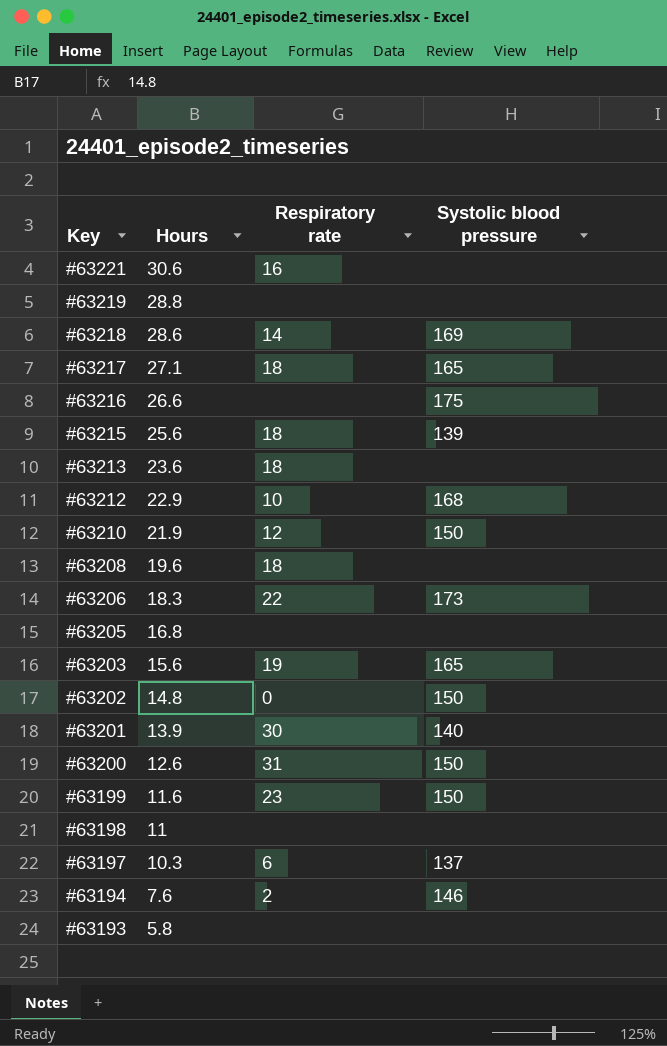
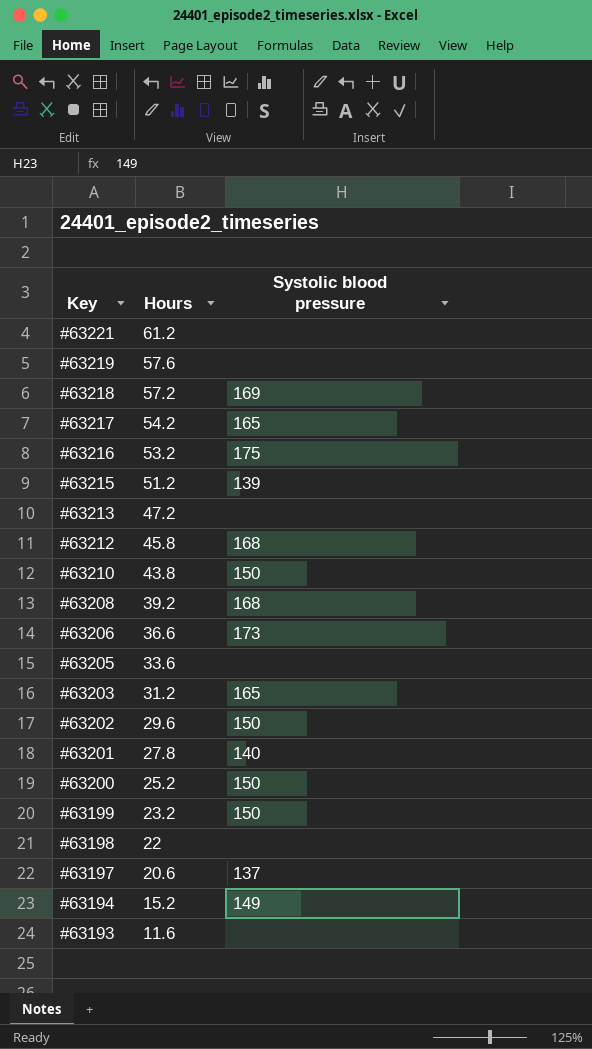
column Respiratory rate | position: 3 -> none
#63221 | Hours: 30.6 -> 61.2
#63219 | Hours: 28.8 -> 57.6
#63218 | Hours: 28.6 -> 57.2
#63217 | Hours: 27.1 -> 54.2
#63216 | Hours: 26.6 -> 53.2
#63215 | Hours: 25.6 -> 51.2
#63213 | Hours: 23.6 -> 47.2
#63212 | Hours: 22.9 -> 45.8
#63210 | Hours: 21.9 -> 43.8
#63208 | Hours: 19.6 -> 39.2
#63208 | Systolic blood pressure: none -> 168
#63206 | Hours: 18.3 -> 36.6
#63205 | Hours: 16.8 -> 33.6
#63203 | Hours: 15.6 -> 31.2
#63202 | Hours: 14.8 -> 29.6
#63201 | Hours: 13.9 -> 27.8
#63200 | Hours: 12.6 -> 25.2
#63199 | Hours: 11.6 -> 23.2
#63198 | Hours: 11 -> 22
#63197 | Hours: 10.3 -> 20.6
#63194 | Hours: 7.6 -> 15.2
#63194 | Systolic blood pressure: 146 -> 149
#63193 | Hours: 5.8 -> 11.6

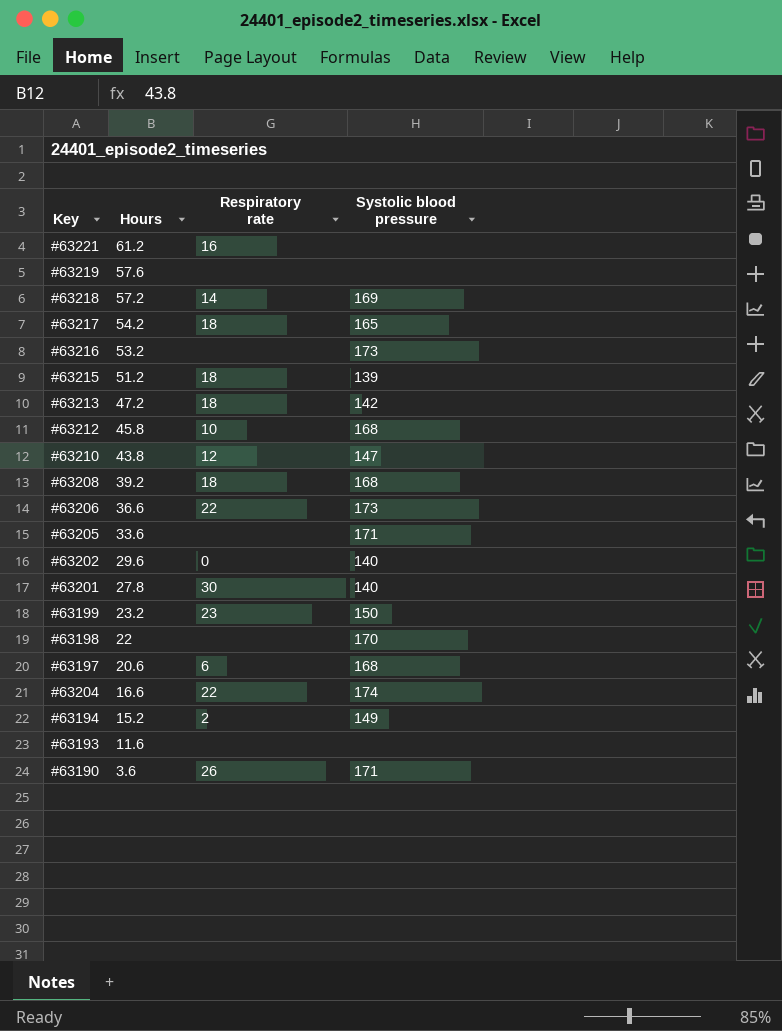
column Respiratory rate | position: none -> 3
row #63203: 31.2 | 165 -> none
row #63200: 25.2 | 150 -> none
#63216 | Systolic blood pressure: 175 -> 173
#63213 | Systolic blood pressure: none -> 142
#63210 | Systolic blood pressure: 150 -> 147
#63205 | Systolic blood pressure: none -> 171
#63202 | Systolic blood pressure: 150 -> 140
#63198 | Systolic blood pressure: none -> 170
#63197 | Systolic blood pressure: 137 -> 168
row #63204: none -> 16.6 | 22 | 174
row #63190: none -> 3.6 | 26 | 171

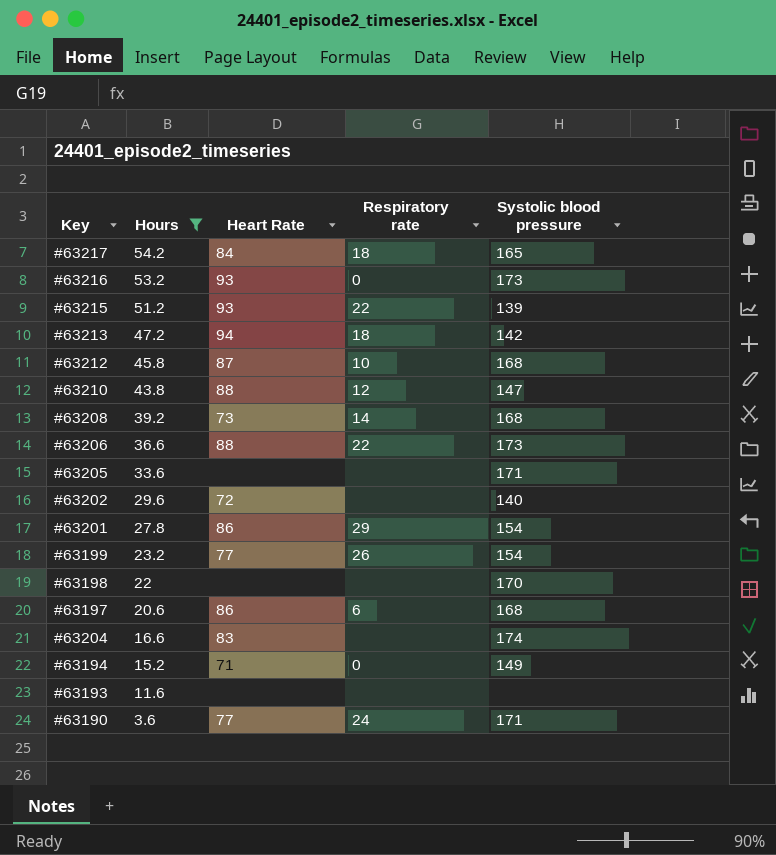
filter: none -> Hours <= 54.2
column Heart Rate | position: none -> 3
#63216 | Respiratory rate: none -> 0
#63215 | Respiratory rate: 18 -> 22
#63208 | Respiratory rate: 18 -> 14
#63202 | Respiratory rate: 0 -> none
#63201 | Respiratory rate: 30 -> 29
#63201 | Systolic blood pressure: 140 -> 154
#63199 | Respiratory rate: 23 -> 26
#63199 | Systolic blood pressure: 150 -> 154
#63204 | Respiratory rate: 22 -> none
#63194 | Respiratory rate: 2 -> 0
#63190 | Respiratory rate: 26 -> 24

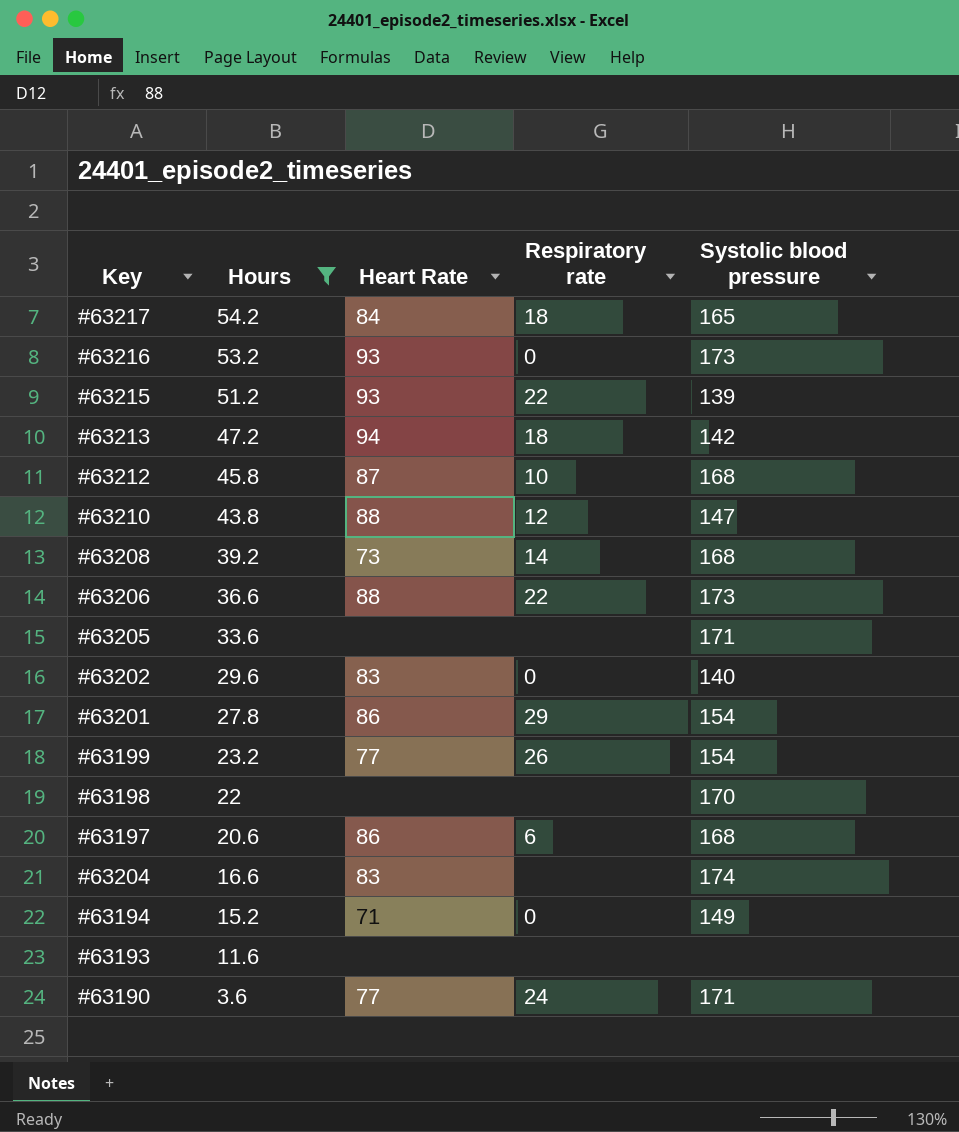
#63202 | Heart Rate: 72 -> 83
#63202 | Respiratory rate: none -> 0

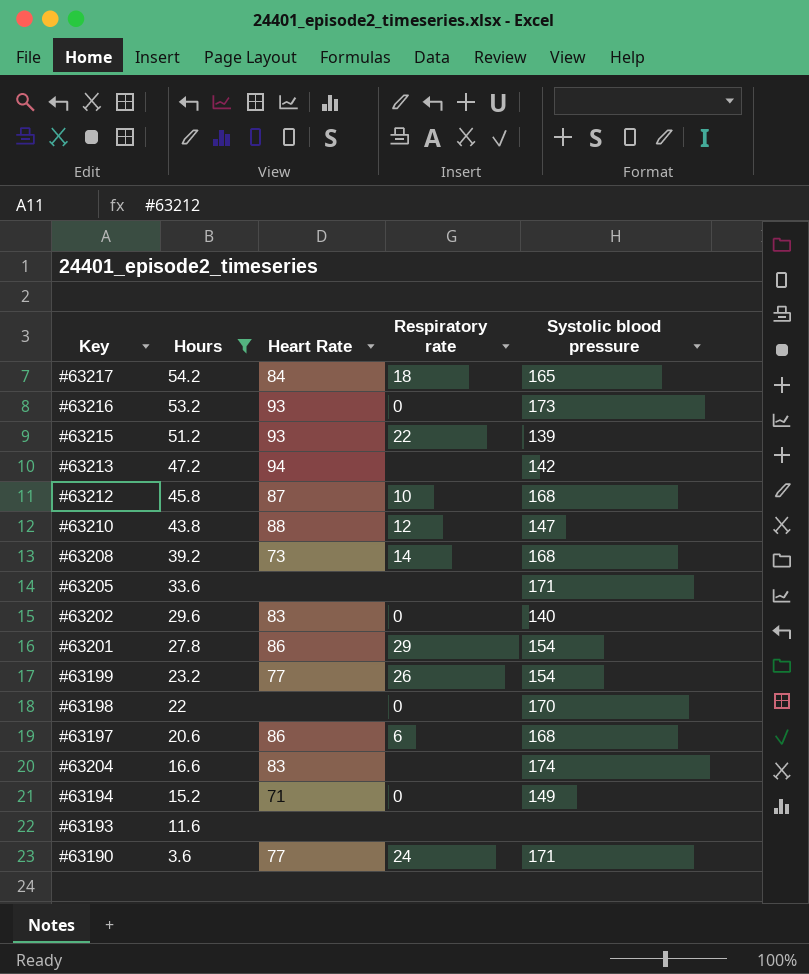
row #63206: 36.6 | 88 | 22 | 173 -> none
#63213 | Respiratory rate: 18 -> none
#63198 | Respiratory rate: none -> 0

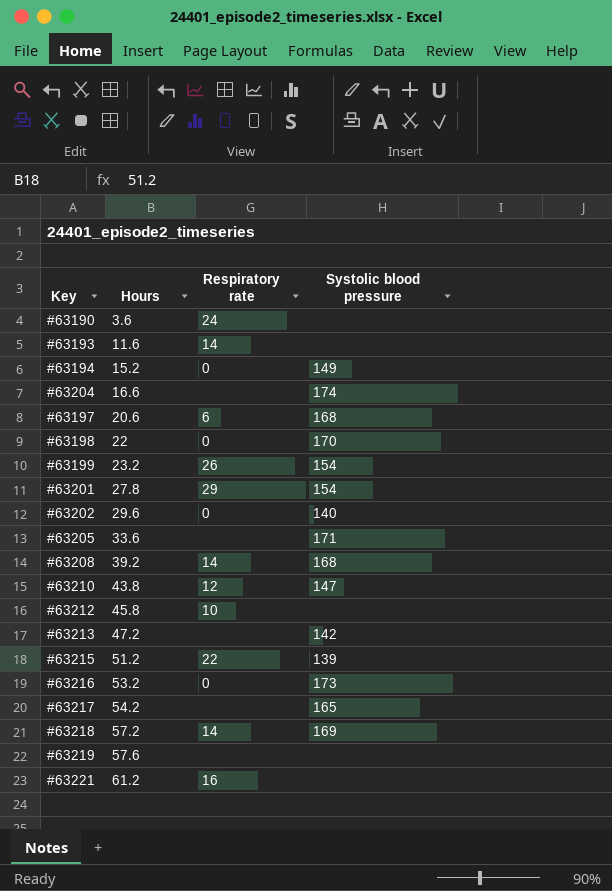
filter: Hours <= 54.2 -> none
row order: Hours descending -> Hours ascending
column Heart Rate | position: 3 -> none
#63190 | Systolic blood pressure: 171 -> none
#63193 | Respiratory rate: none -> 14
#63212 | Systolic blood pressure: 168 -> none
#63217 | Respiratory rate: 18 -> none

